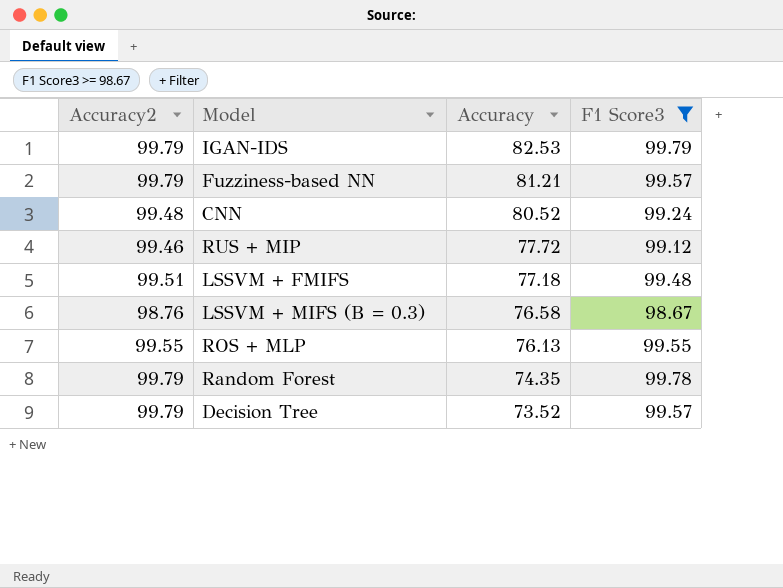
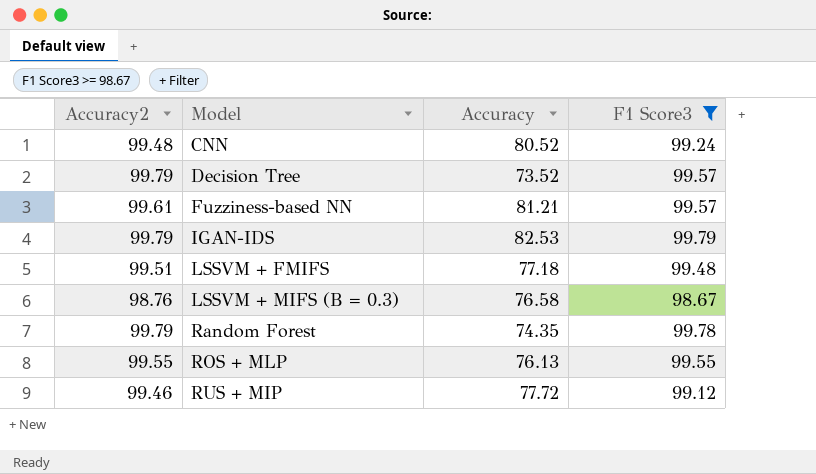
row order: Accuracy descending -> Model ascending
Fuzziness-based NN | Accuracy2: 99.79 -> 99.61

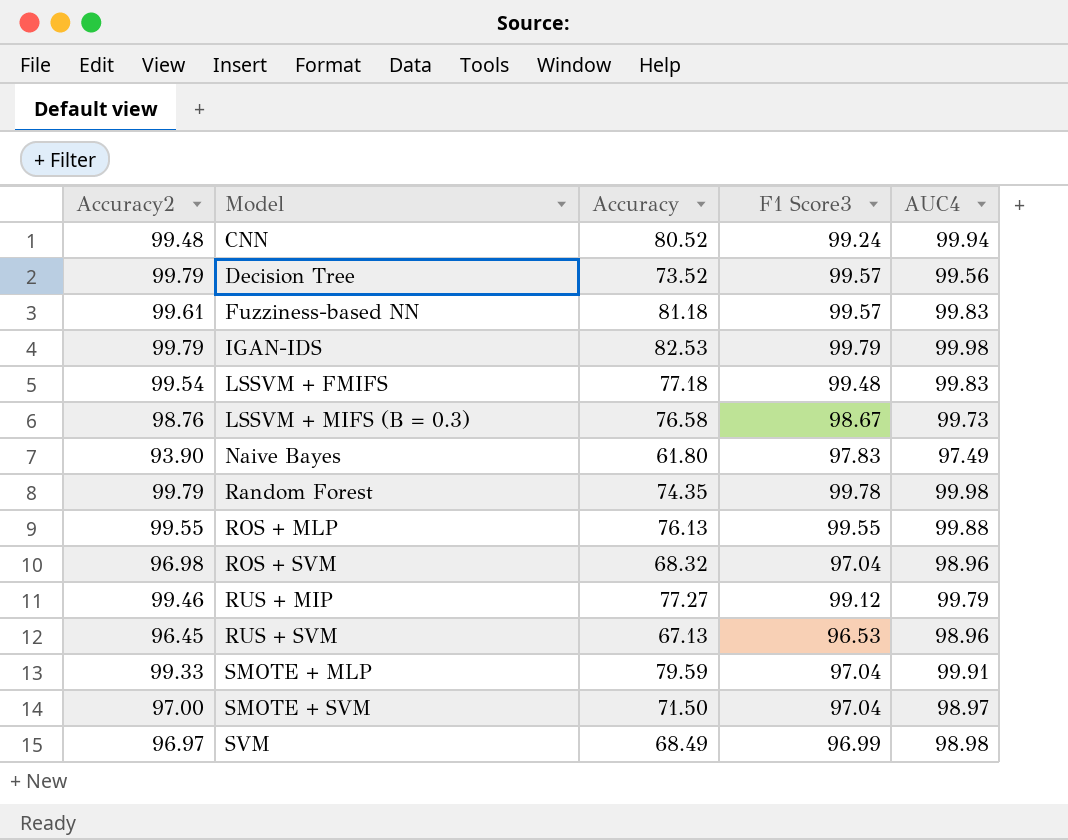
filter: F1 Score3 >= 98.67 -> none
column AUC4 | position: none -> 5
Fuzziness-based NN | Accuracy: 81.21 -> 81.18
LSSVM + FMIFS | Accuracy2: 99.51 -> 99.54
RUS + MIP | Accuracy: 77.72 -> 77.27

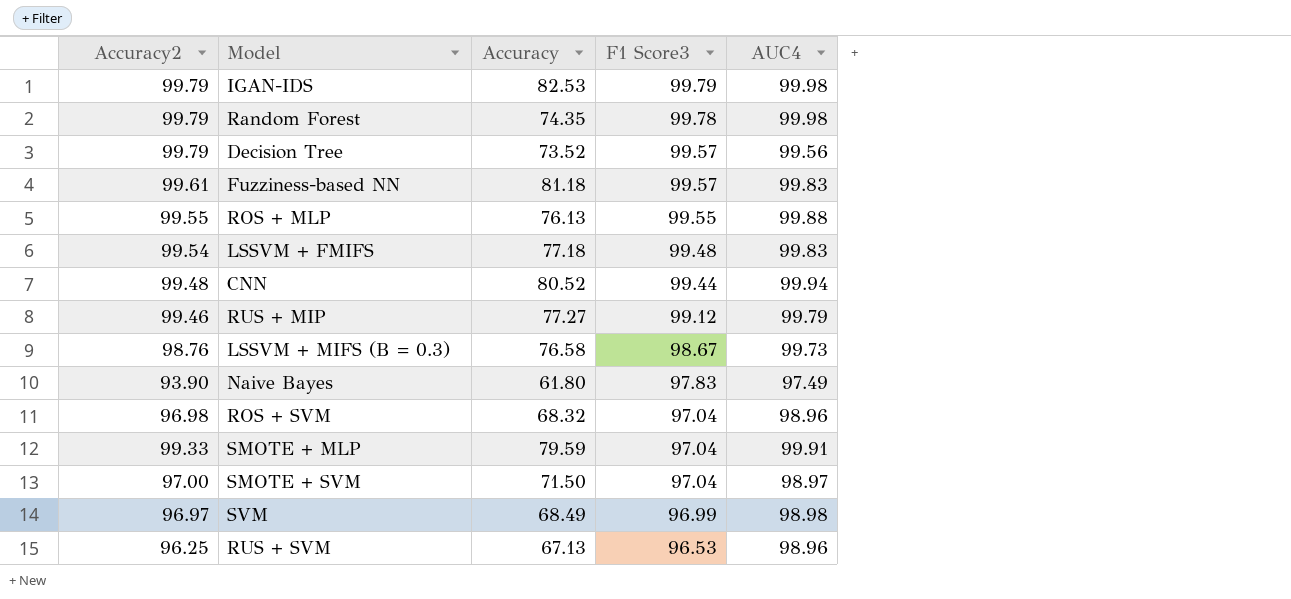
row order: Model ascending -> F1 Score3 descending
CNN | F1 Score3: 99.24 -> 99.44
RUS + SVM | Accuracy2: 96.45 -> 96.25

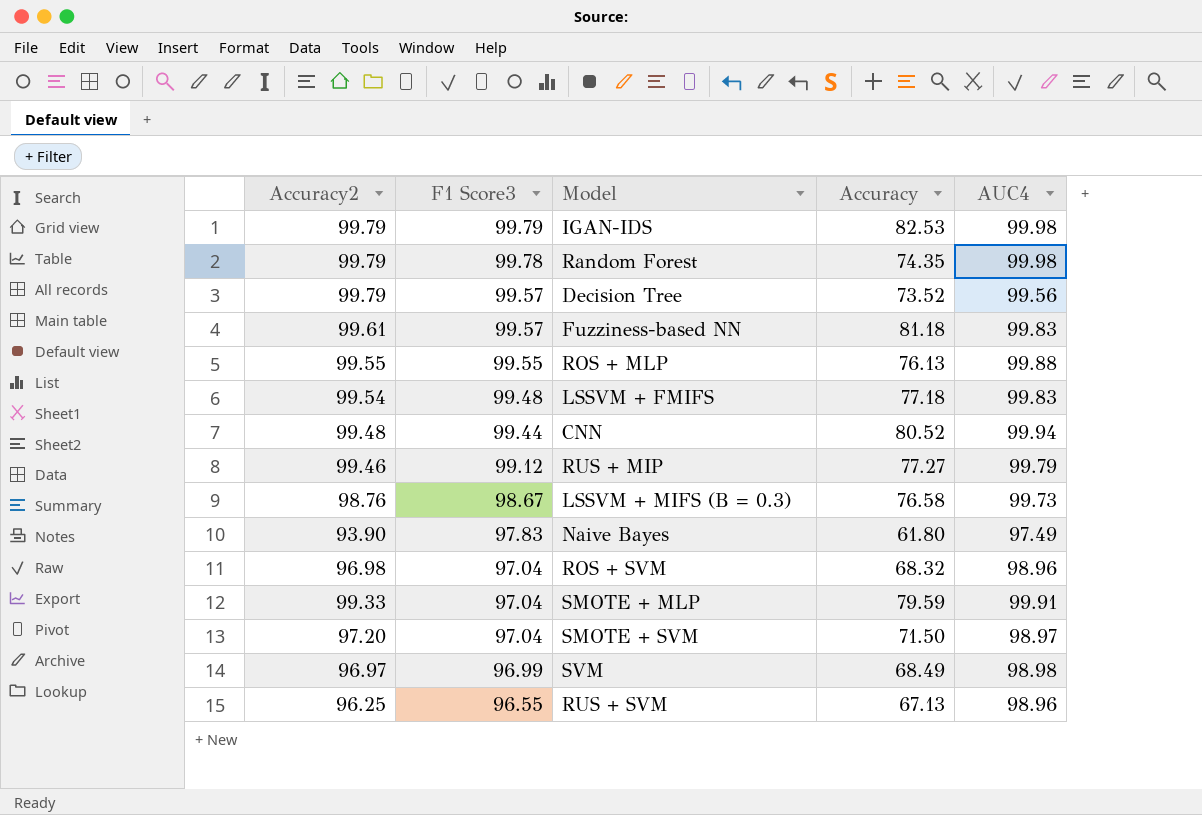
column F1 Score3 | position: 4 -> 2
SMOTE + SVM | Accuracy2: 97.00 -> 97.20
RUS + SVM | F1 Score3: 96.53 -> 96.55

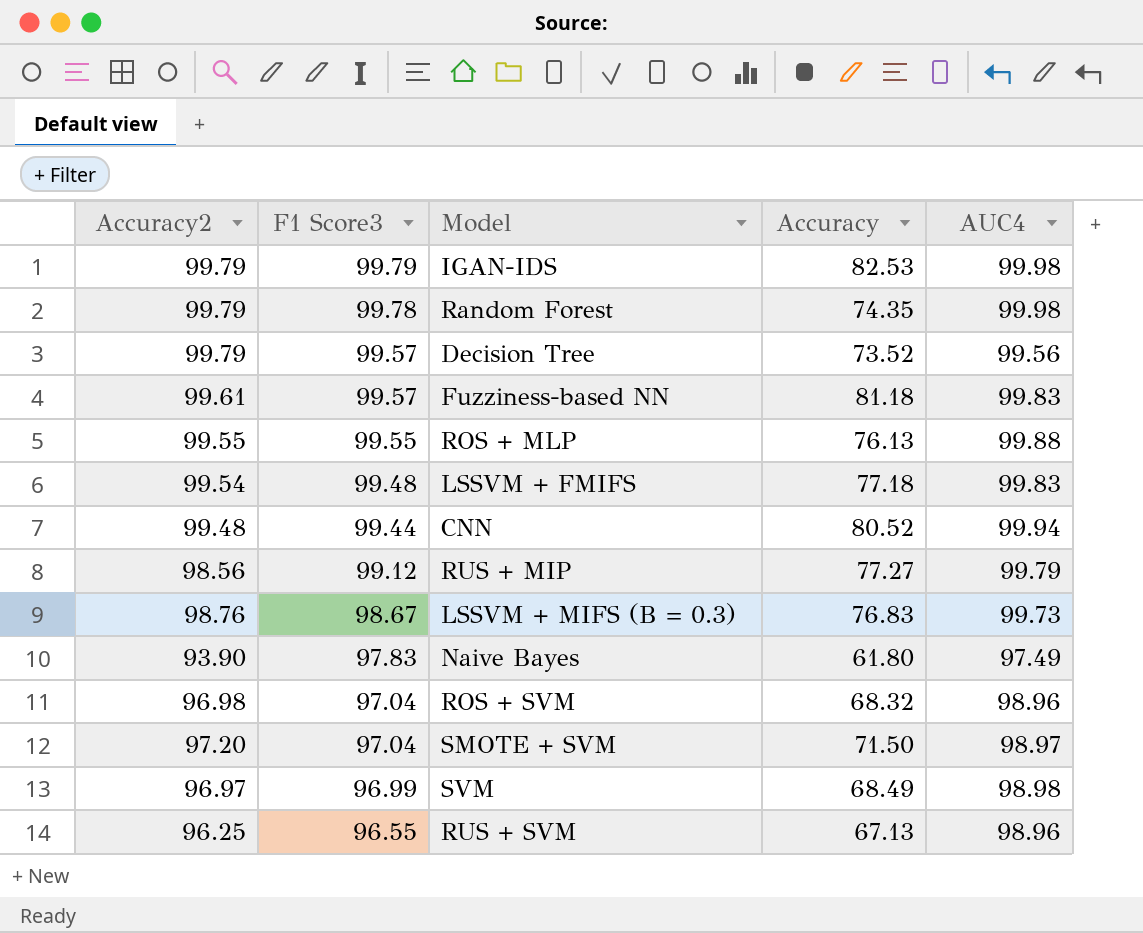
row SMOTE + MLP: 99.33 | 97.04 | 79.59 | 99.91 -> none
RUS + MIP | Accuracy2: 99.46 -> 98.56
LSSVM + MIFS (B = 0.3) | Accuracy: 76.58 -> 76.83

